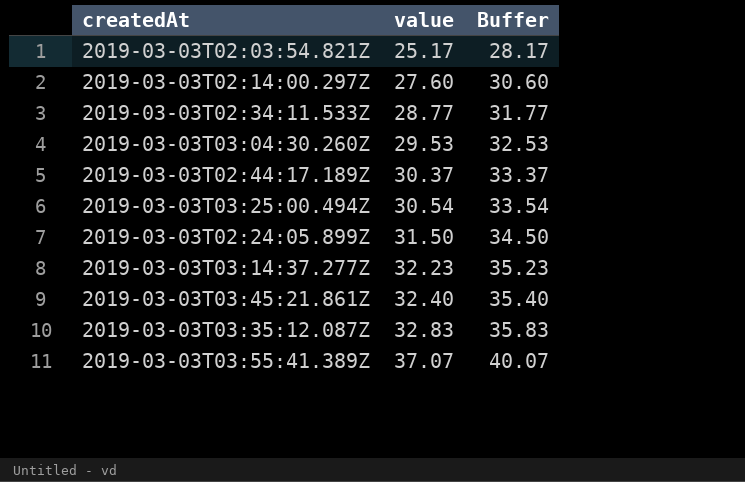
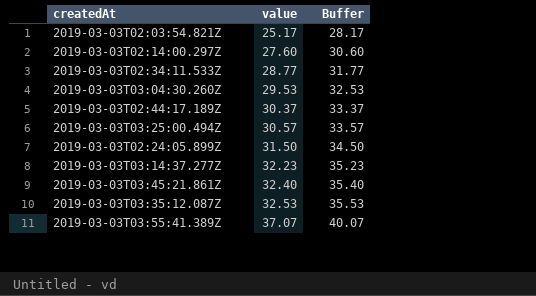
2019-03-03T03:25:00.494Z | value: 30.54 -> 30.57
2019-03-03T03:25:00.494Z | Buffer: 33.54 -> 33.57
2019-03-03T03:35:12.087Z | value: 32.83 -> 32.53
2019-03-03T03:35:12.087Z | Buffer: 35.83 -> 35.53

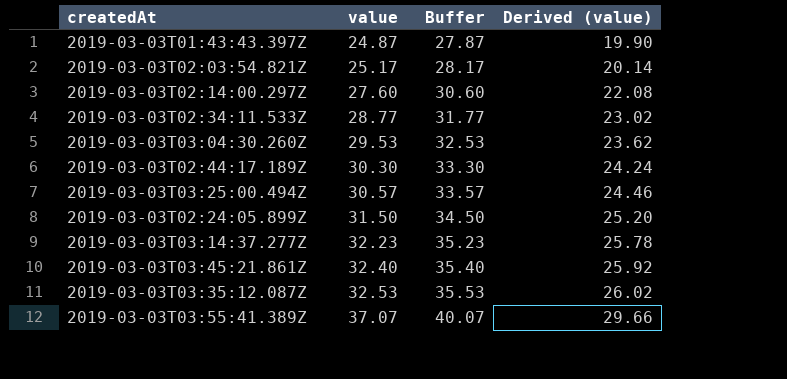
column Derived (value) | formula: none -> [value] * 0.8
row 2019-03-03T01:43:43.397Z: none -> 24.87 | 27.87 | 19.90
2019-03-03T02:44:17.189Z | value: 30.37 -> 30.30
2019-03-03T02:44:17.189Z | Buffer: 33.37 -> 33.30

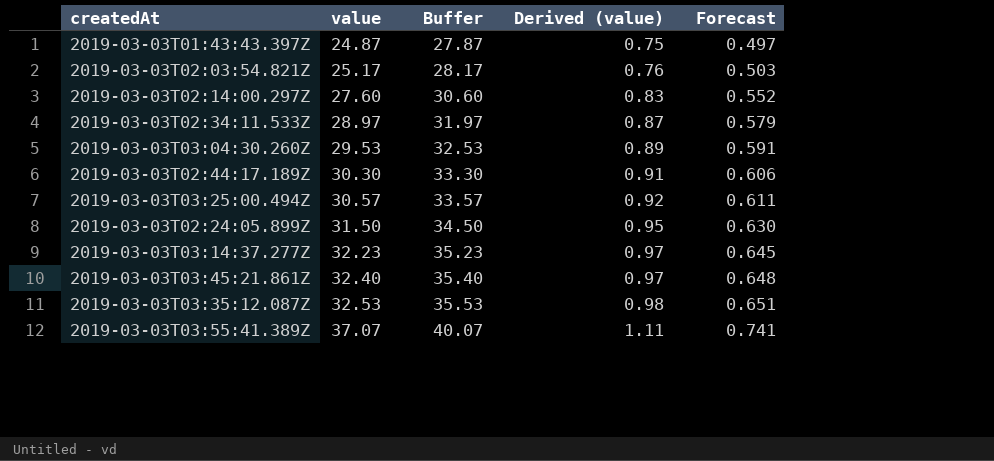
column Derived (value) | formula: [value] * 0.8 -> [value] * 0.03
column Forecast | formula: none -> [value] * 0.02
2019-03-03T02:34:11.533Z | value: 28.77 -> 28.97
2019-03-03T02:34:11.533Z | Buffer: 31.77 -> 31.97

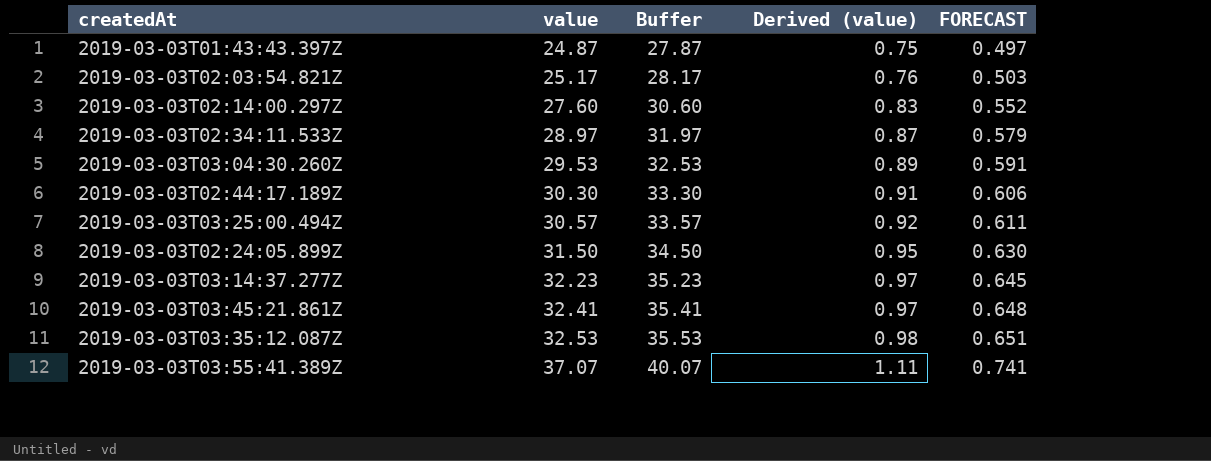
column name: Forecast -> FORECAST
2019-03-03T03:45:21.861Z | value: 32.40 -> 32.41
2019-03-03T03:45:21.861Z | Buffer: 35.40 -> 35.41

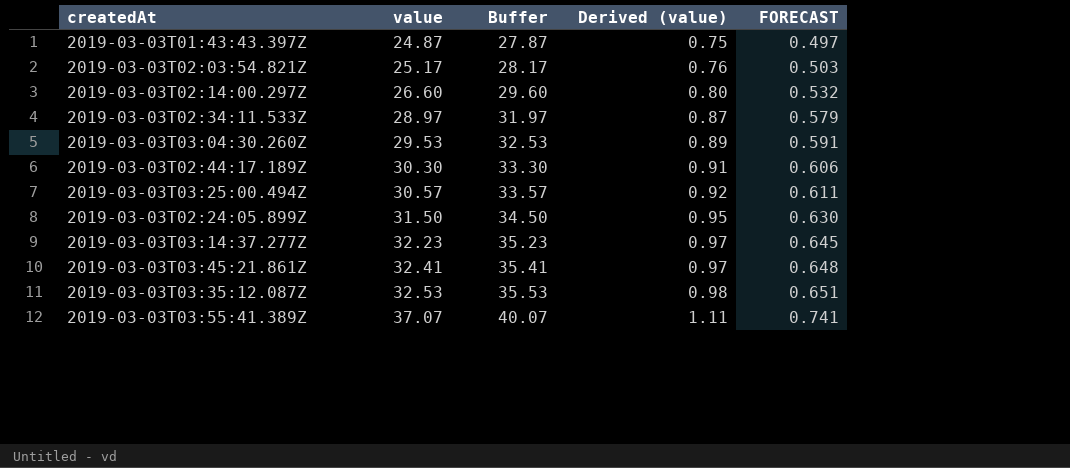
2019-03-03T02:14:00.297Z | value: 27.60 -> 26.60
2019-03-03T02:14:00.297Z | Buffer: 30.60 -> 29.60
2019-03-03T02:14:00.297Z | Derived (value): 0.83 -> 0.80
2019-03-03T02:14:00.297Z | FORECAST: 0.552 -> 0.532

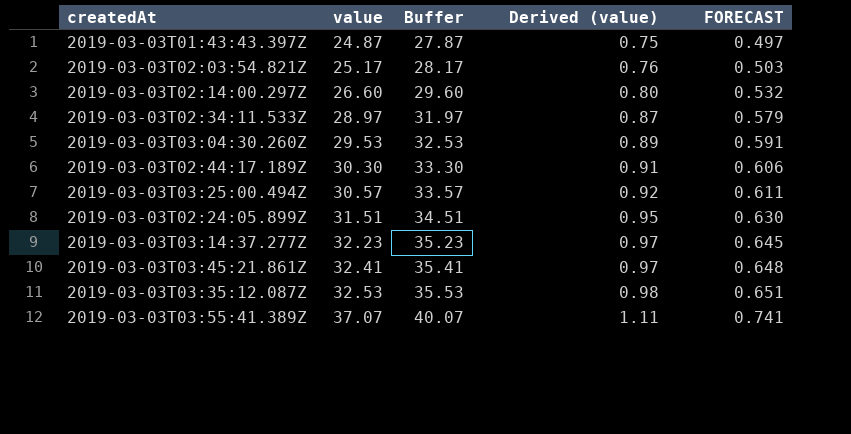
2019-03-03T02:24:05.899Z | value: 31.50 -> 31.51
2019-03-03T02:24:05.899Z | Buffer: 34.50 -> 34.51

